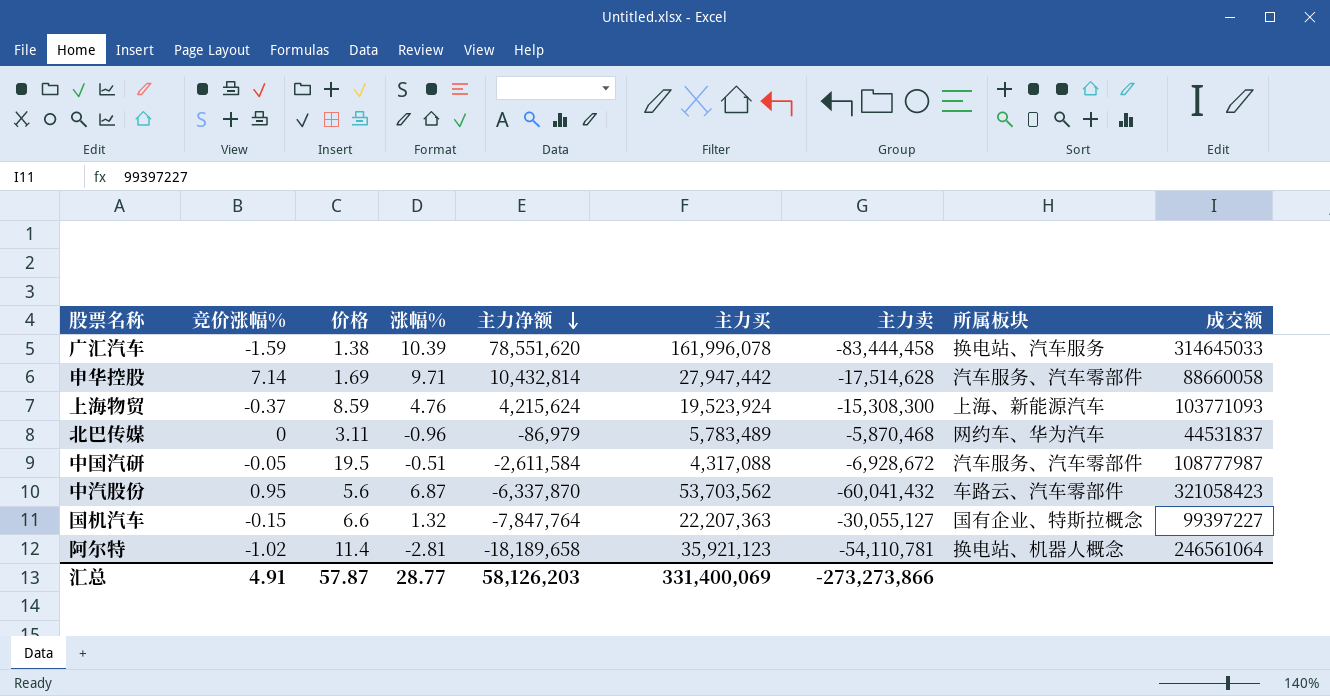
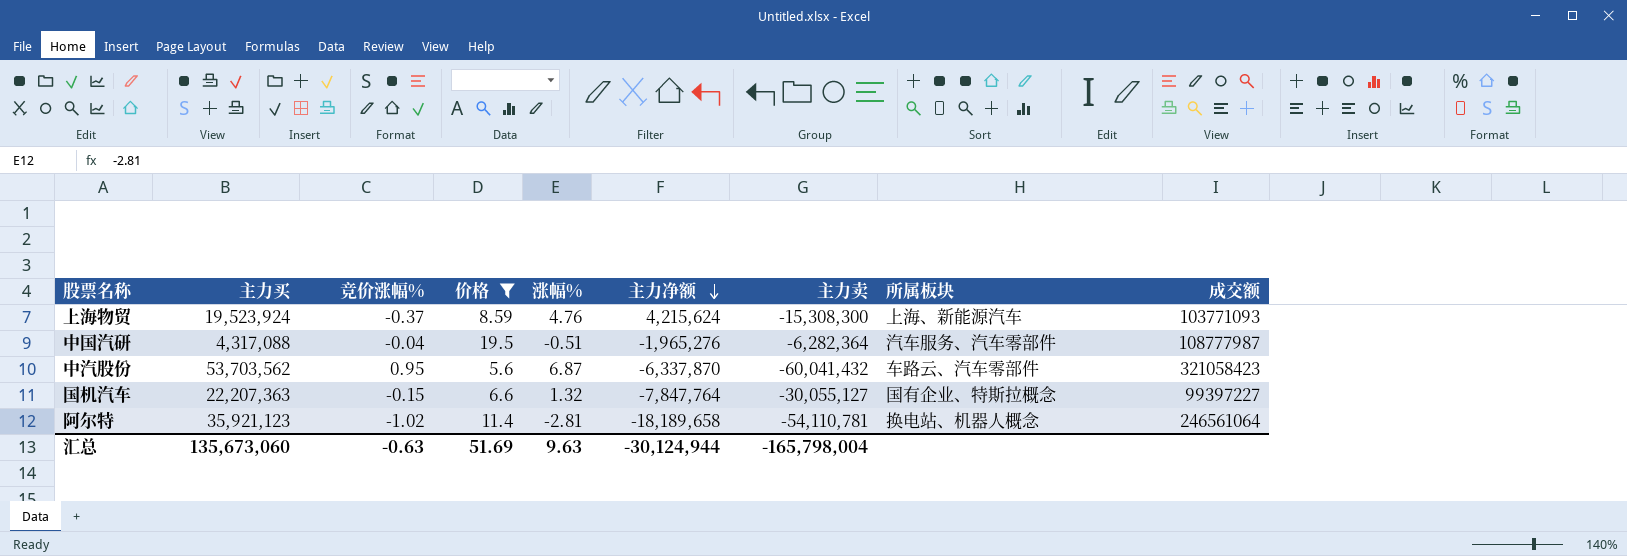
filter: none -> 价格 >= 5.6
column 主力买 | position: 6 -> 2
中国汽研 | 竞价涨幅%: -0.05 -> -0.04
中国汽研 | 主力净额: -2,611,584 -> -1,965,276
中国汽研 | 主力卖: -6,928,672 -> -6,282,364
汇总 | 主力买: 331,400,069 -> 135,673,060
汇总 | 竞价涨幅%: 4.91 -> -0.63
汇总 | 价格: 57.87 -> 51.69
汇总 | 涨幅%: 28.77 -> 9.63
汇总 | 主力净额: 58,126,203 -> -30,124,944
汇总 | 主力卖: -273,273,866 -> -165,798,004

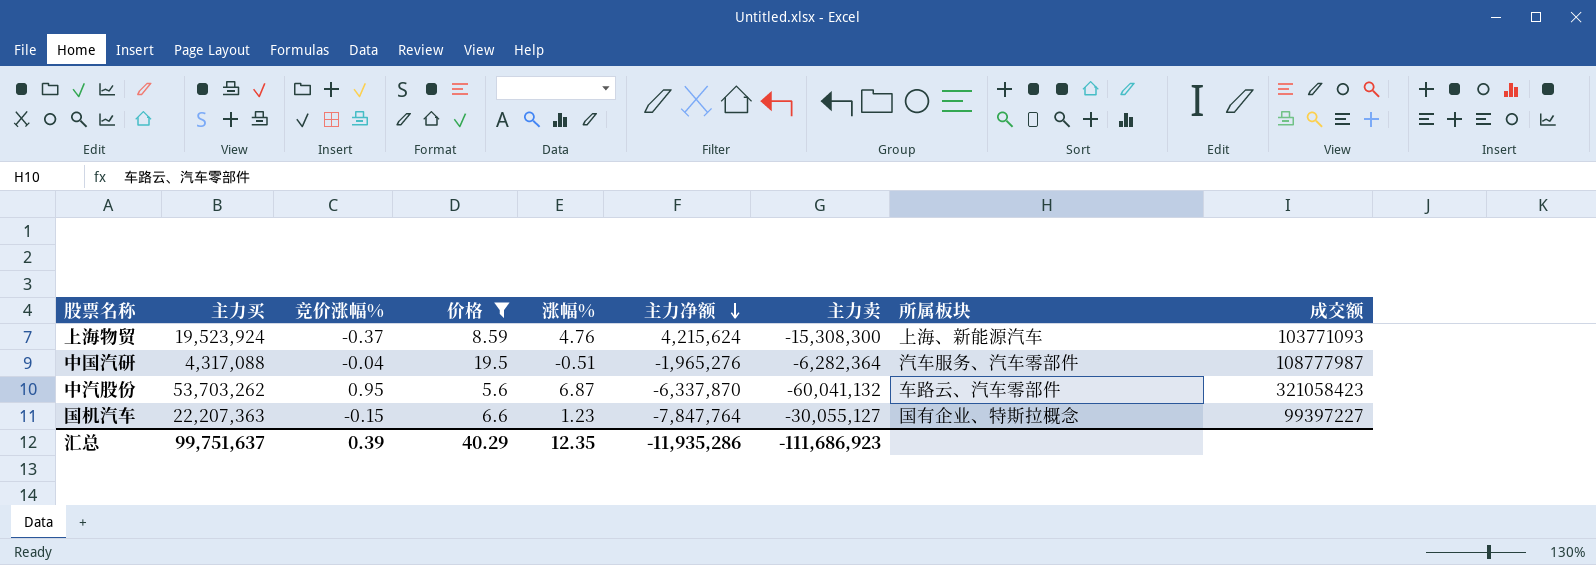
row 阿尔特: 35,921,123 | -1.02 | 11.4 | -2.81 | -18,189,658 | -54,110,781 | 换电站、机器人概念 | 246561064 -> none
中汽股份 | 主力买: 53,703,562 -> 53,703,262
中汽股份 | 主力卖: -60,041,432 -> -60,041,132
国机汽车 | 涨幅%: 1.32 -> 1.23
汇总 | 主力买: 135,673,060 -> 99,751,637
汇总 | 竞价涨幅%: -0.63 -> 0.39
汇总 | 价格: 51.69 -> 40.29
汇总 | 涨幅%: 9.63 -> 12.35
汇总 | 主力净额: -30,124,944 -> -11,935,286
汇总 | 主力卖: -165,798,004 -> -111,686,923

